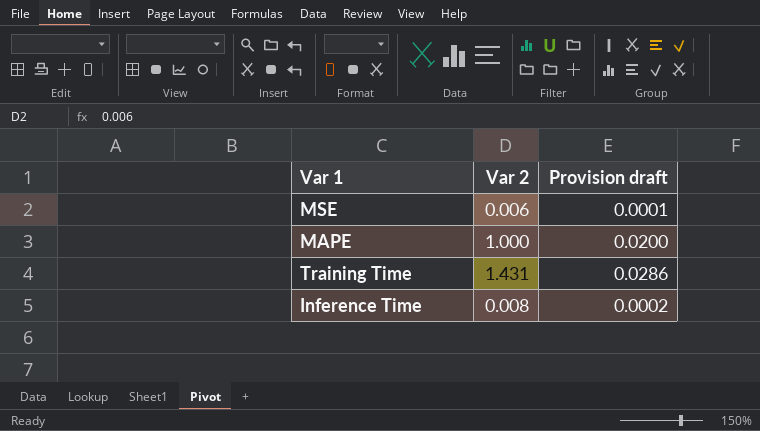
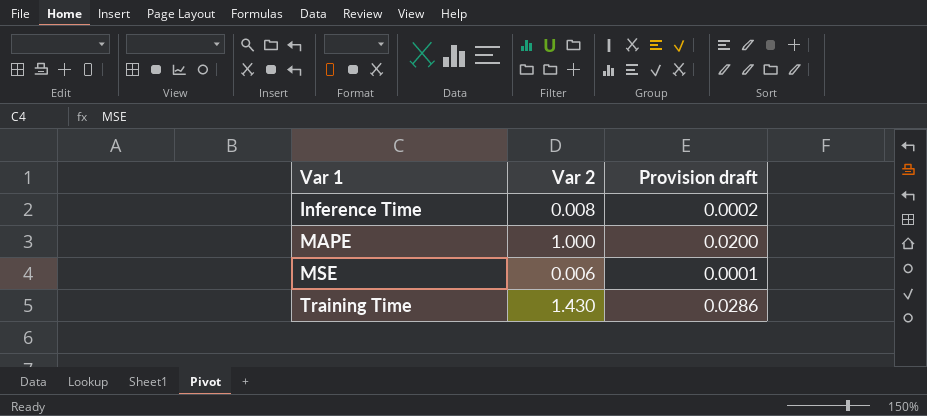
row order: none -> Var 1 ascending
Training Time | Var 2: 1.431 -> 1.430

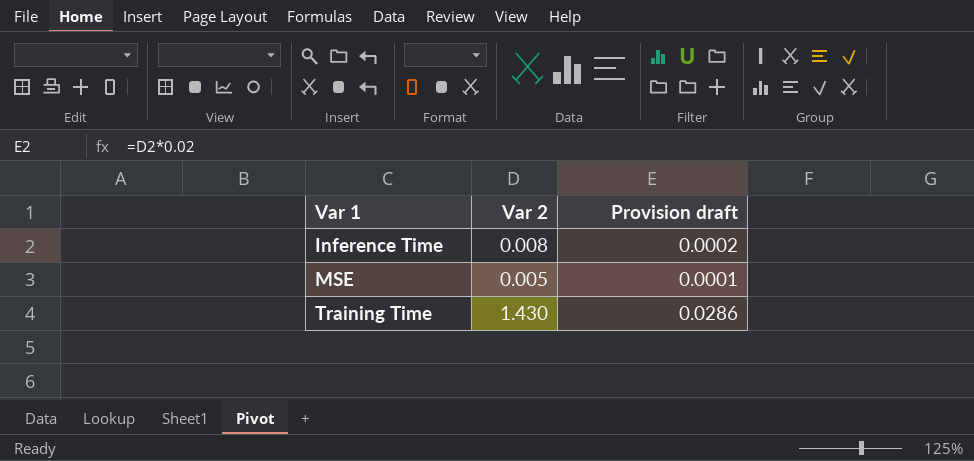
row MAPE: 1.000 | 0.0200 -> none
MSE | Var 2: 0.006 -> 0.005

